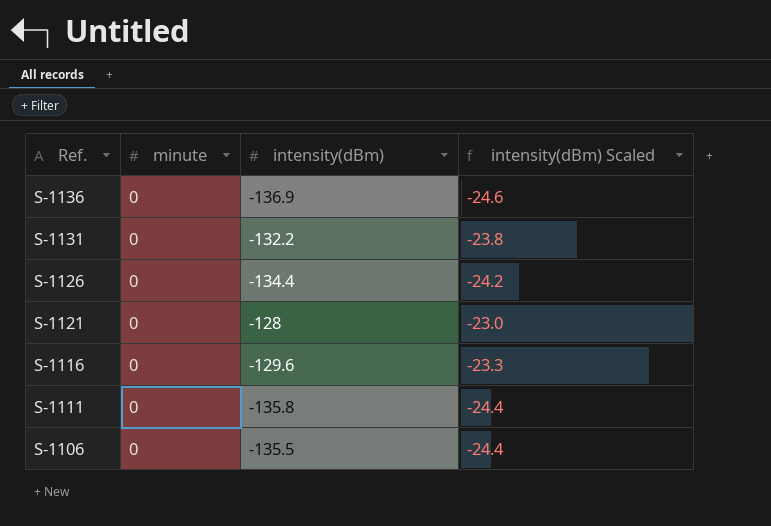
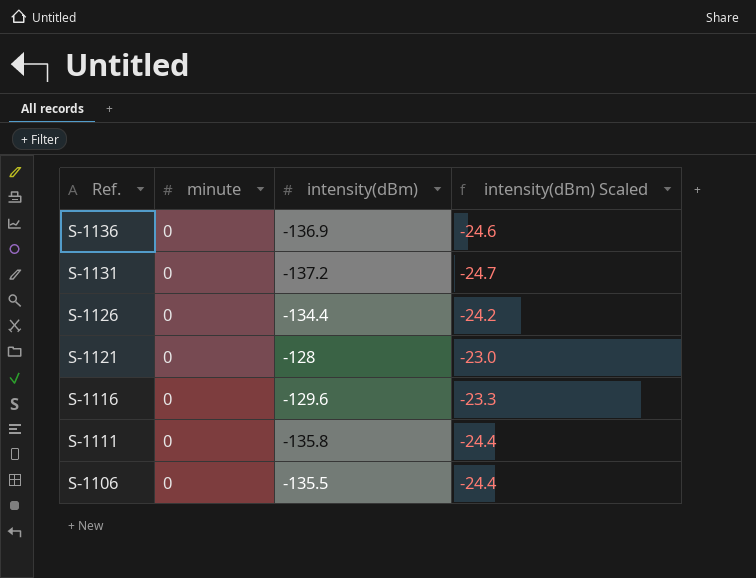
S-1131 | intensity(dBm): -132.2 -> -137.2
S-1131 | intensity(dBm) Scaled: -23.8 -> -24.7

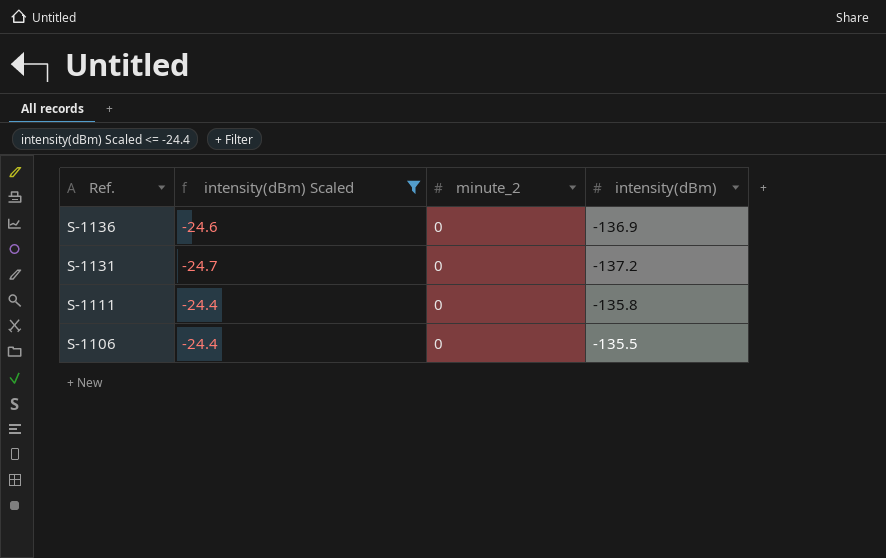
filter: none -> intensity(dBm) Scaled <= -24.4
column intensity(dBm) Scaled | position: 4 -> 2
column name: minute -> minute_2

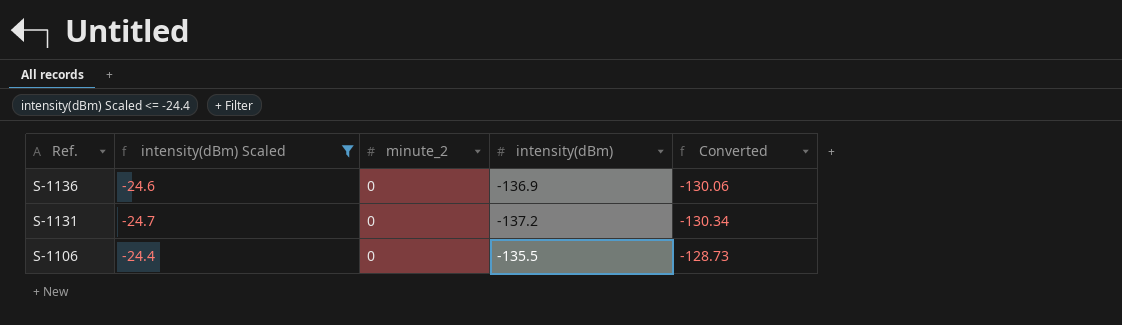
column Converted | formula: none -> [intensity(dBm)] * 0.95
row S-1111: -24.4 | 0 | -135.8 -> none

